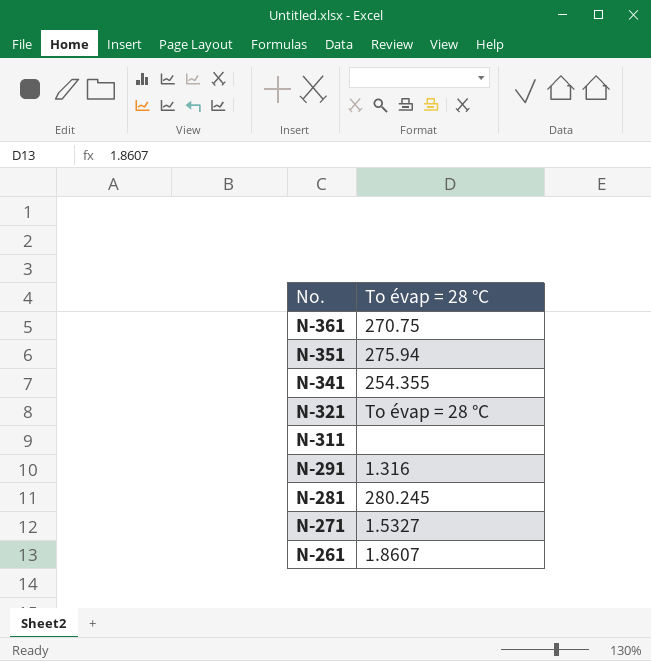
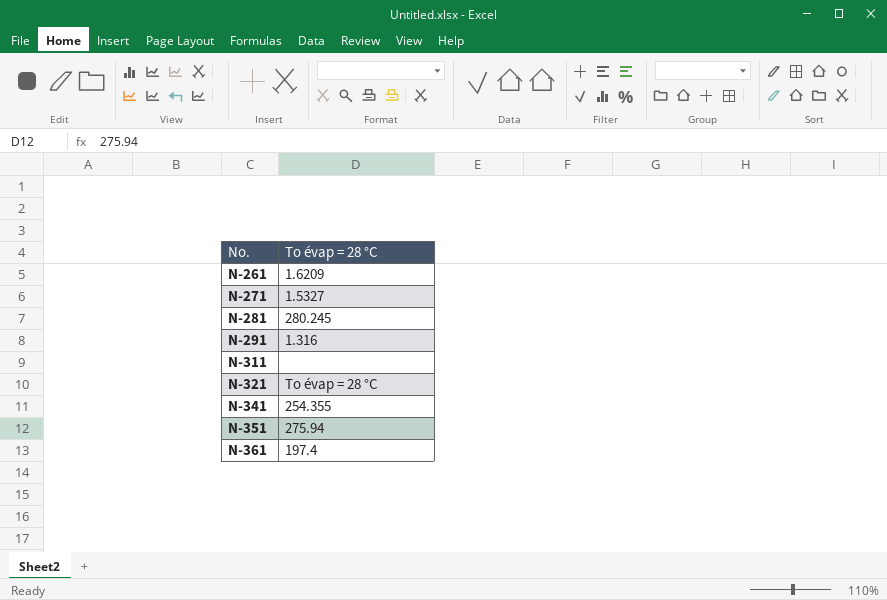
row order: No. descending -> No. ascending
N-261 | To évap = 28 °C: 1.8607 -> 1.6209
N-361 | To évap = 28 °C: 270.75 -> 197.4

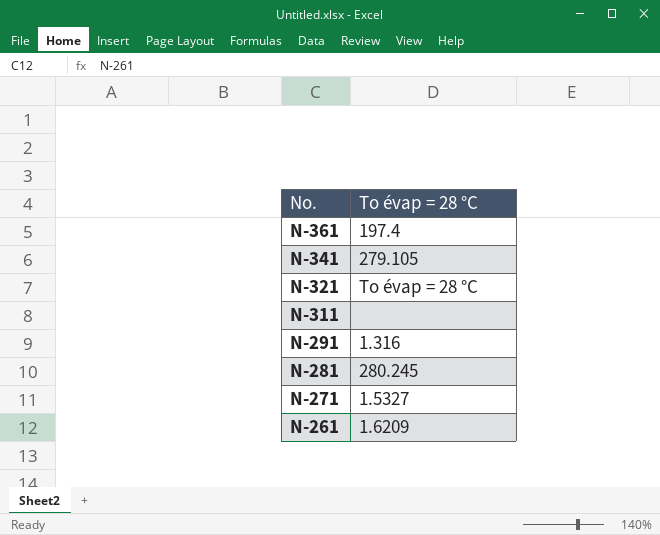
row order: No. ascending -> No. descending
row N-351: 275.94 -> none
N-341 | To évap = 28 °C: 254.355 -> 279.105

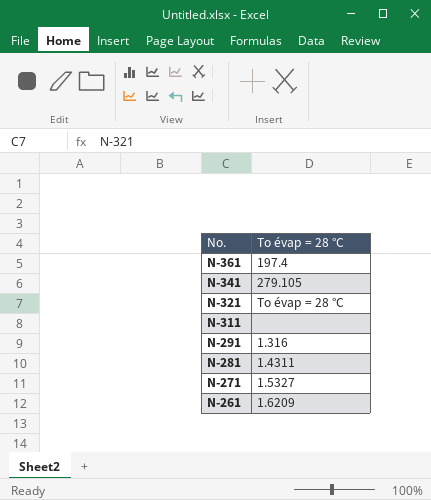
N-281 | To évap = 28 °C: 280.245 -> 1.4311

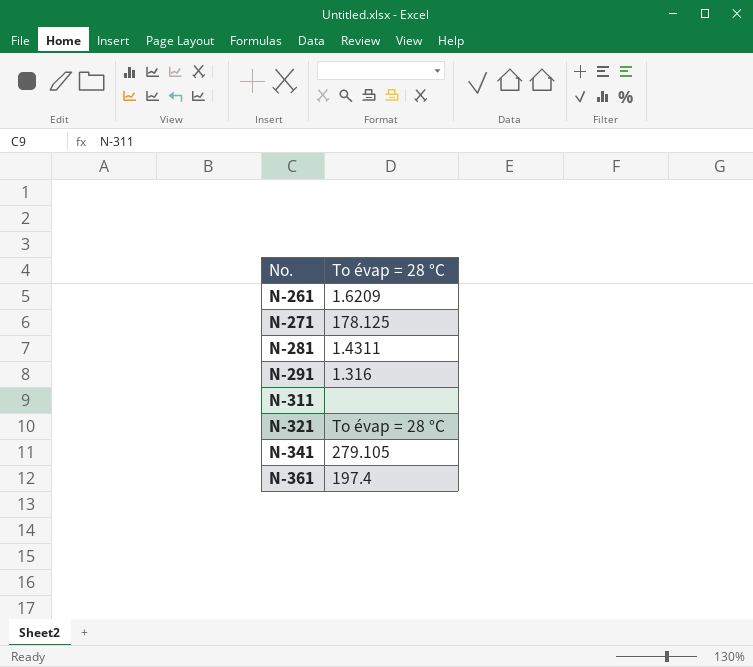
row order: No. descending -> No. ascending
N-271 | To évap = 28 °C: 1.5327 -> 178.125

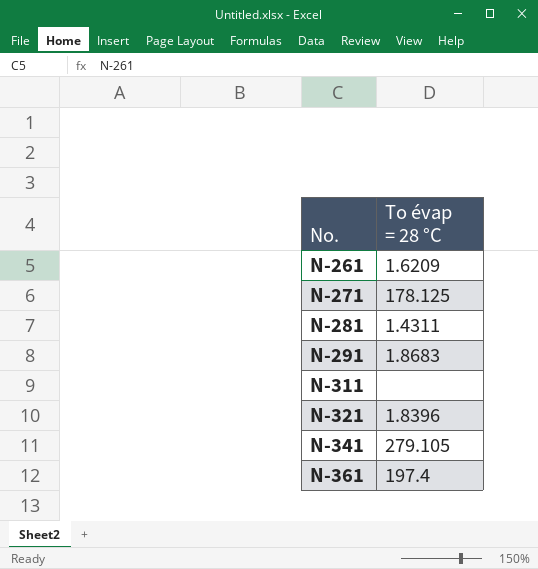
N-291 | To évap = 28 °C: 1.316 -> 1.8683
N-321 | To évap = 28 °C: To évap = 28 °C -> 1.8396

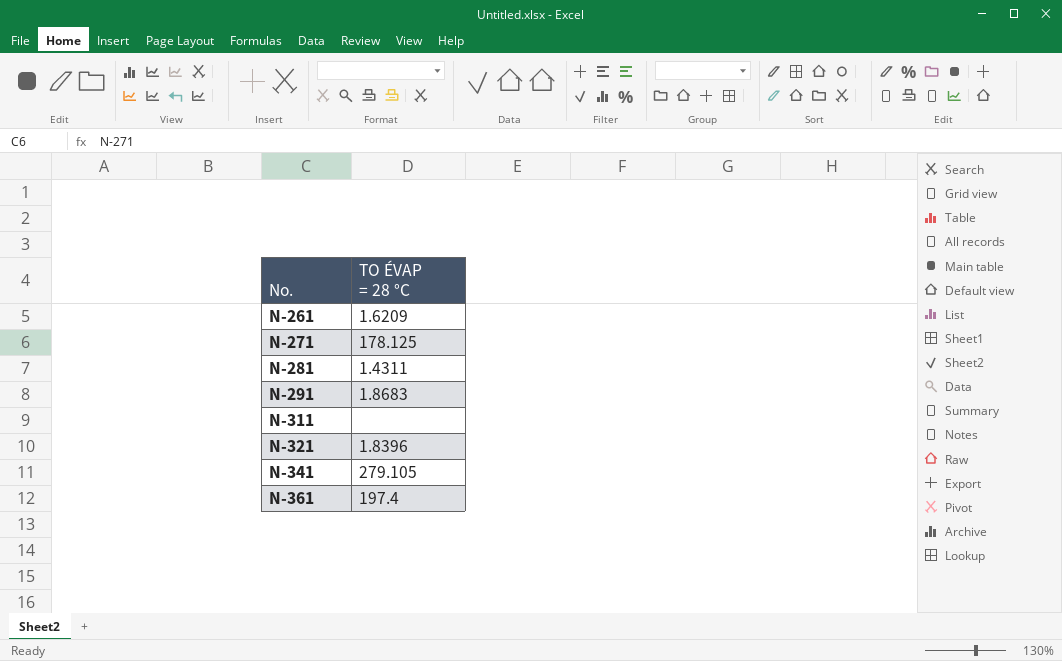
column name: To évap = 28 °C -> TO ÉVAP = 28 °C

